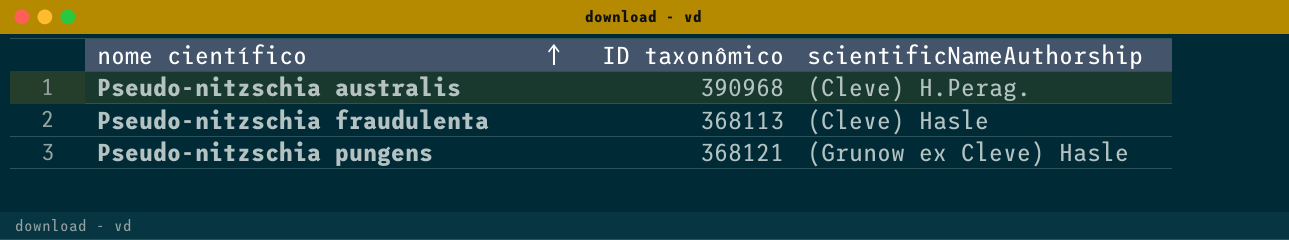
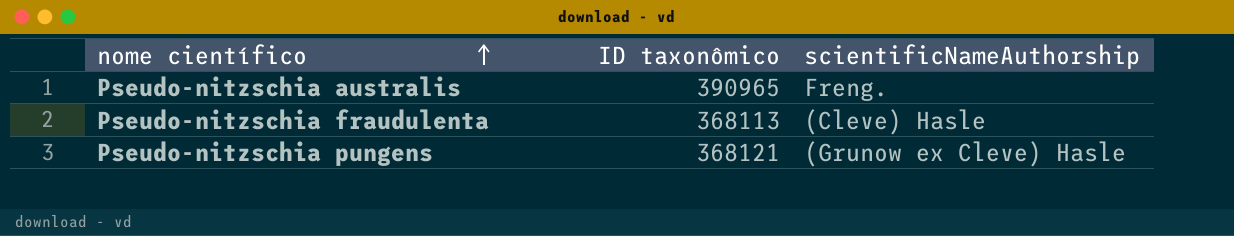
Pseudo-nitzschia australis | ID taxonômico: 390968 -> 390965
Pseudo-nitzschia australis | scientificNameAuthorship: (Cleve) H.Perag. -> Freng.

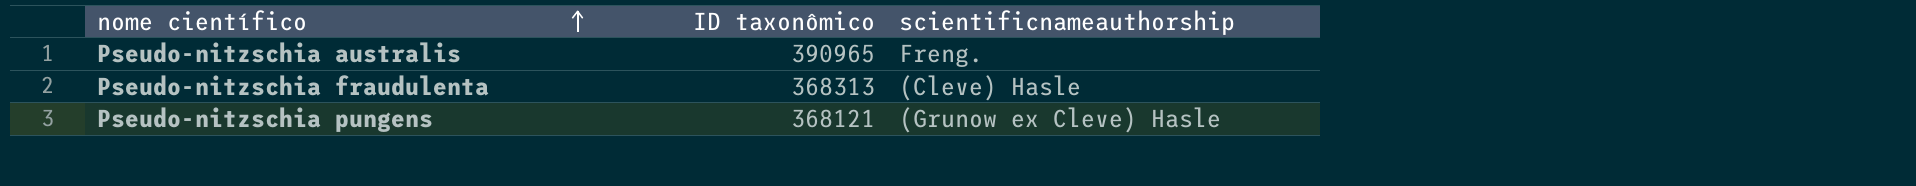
column name: scientificNameAuthorship -> scientificnameauthorship
Pseudo-nitzschia fraudulenta | ID taxonômico: 368113 -> 368313

